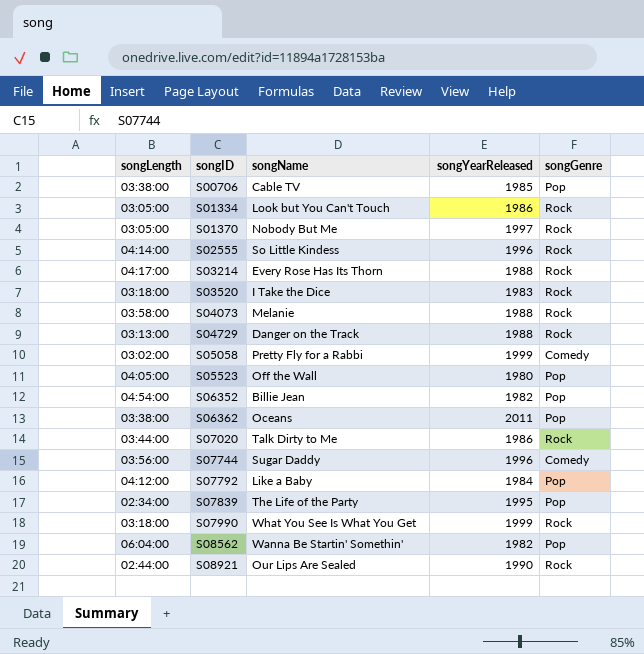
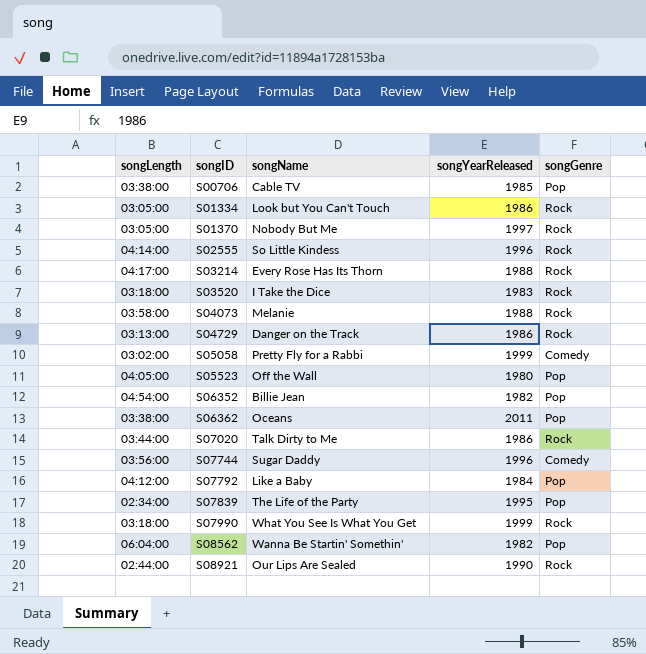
S04729 | songYearReleased: 1988 -> 1986

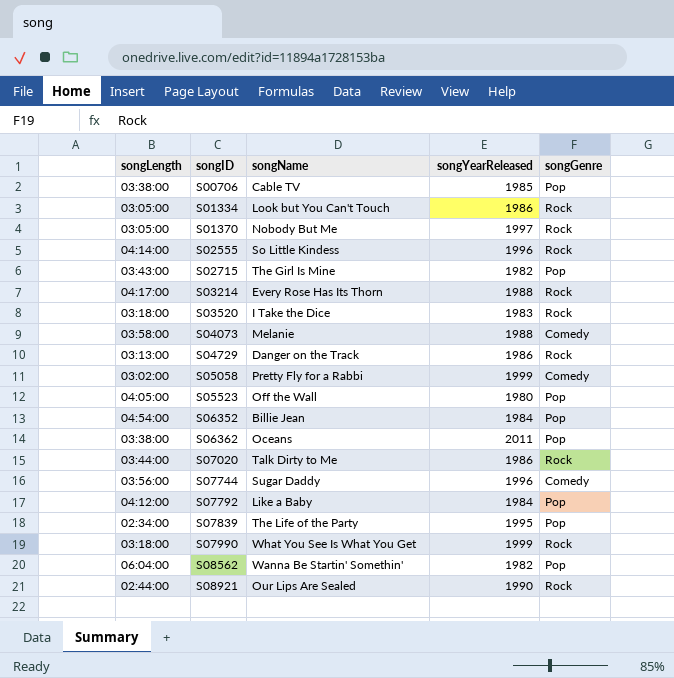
row S02715: none -> 03:43:00 | The Girl Is Mine | 1982 | Pop
S04073 | songGenre: Rock -> Comedy
S06352 | songYearReleased: 1982 -> 1984

